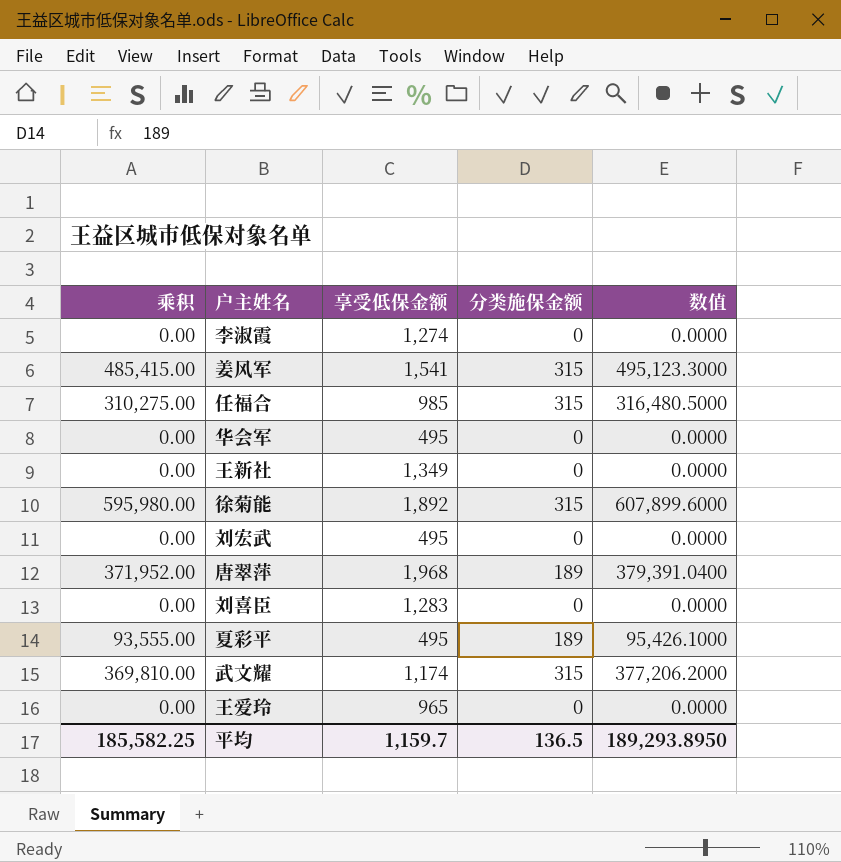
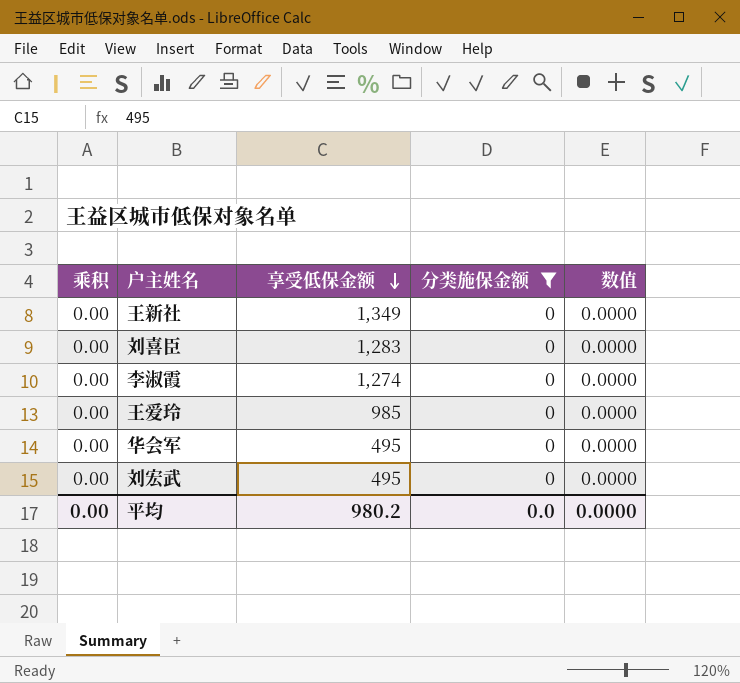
filter: none -> 分类施保金额 = 0
row order: none -> 享受低保金额 descending
王爱玲 | 享受低保金额: 965 -> 985
平均 | 乘积: 185,582.25 -> 0.00
平均 | 享受低保金额: 1,159.7 -> 980.2
平均 | 分类施保金额: 136.5 -> 0.0
平均 | 数值: 189,293.8950 -> 0.0000

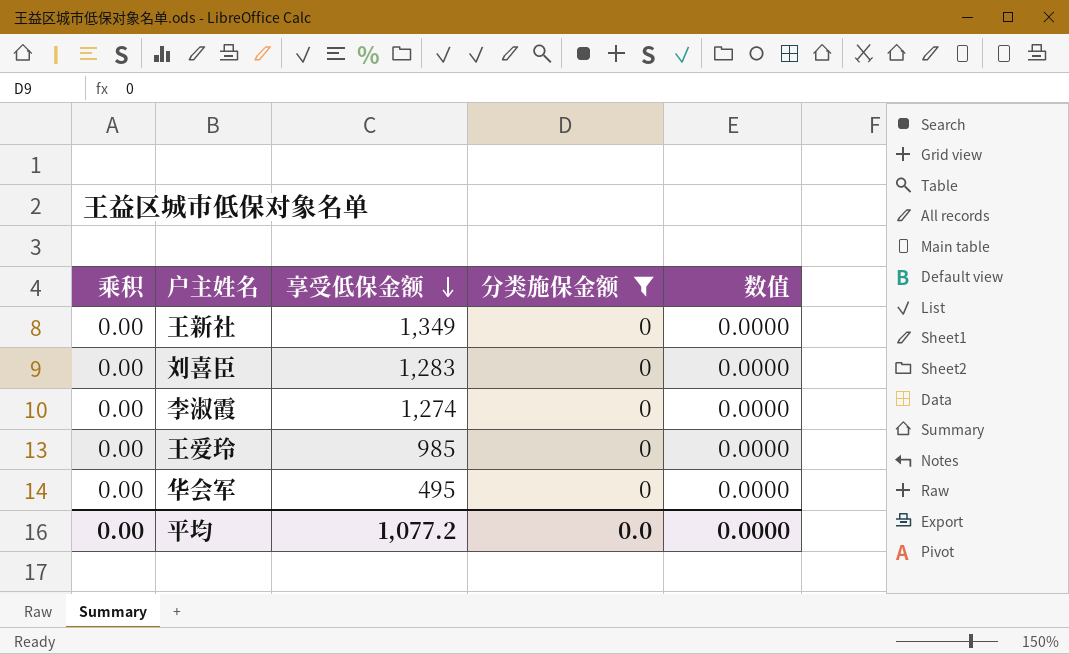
row 刘宏武: 0.00 | 495 | 0 | 0.0000 -> none
平均 | 享受低保金额: 980.2 -> 1,077.2

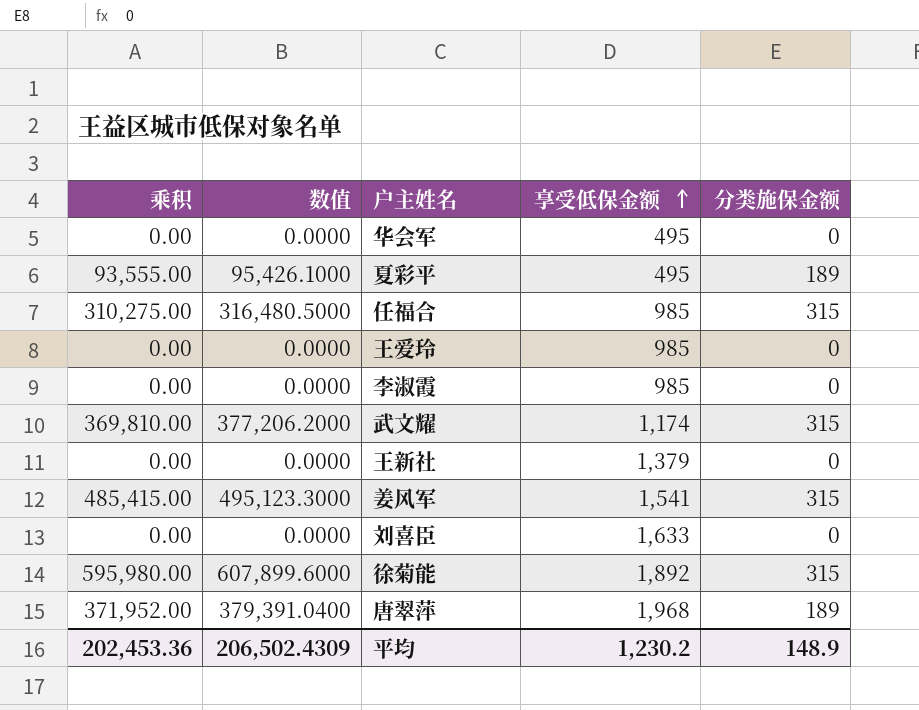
filter: 分类施保金额 = 0 -> none
row order: 享受低保金额 descending -> 享受低保金额 ascending
column 数值 | position: 5 -> 2
李淑霞 | 享受低保金额: 1,274 -> 985
王新社 | 享受低保金额: 1,349 -> 1,379
刘喜臣 | 享受低保金额: 1,283 -> 1,633
平均 | 乘积: 0.00 -> 202,453.36
平均 | 数值: 0.0000 -> 206,502.4309
平均 | 享受低保金额: 1,077.2 -> 1,230.2
平均 | 分类施保金额: 0.0 -> 148.9

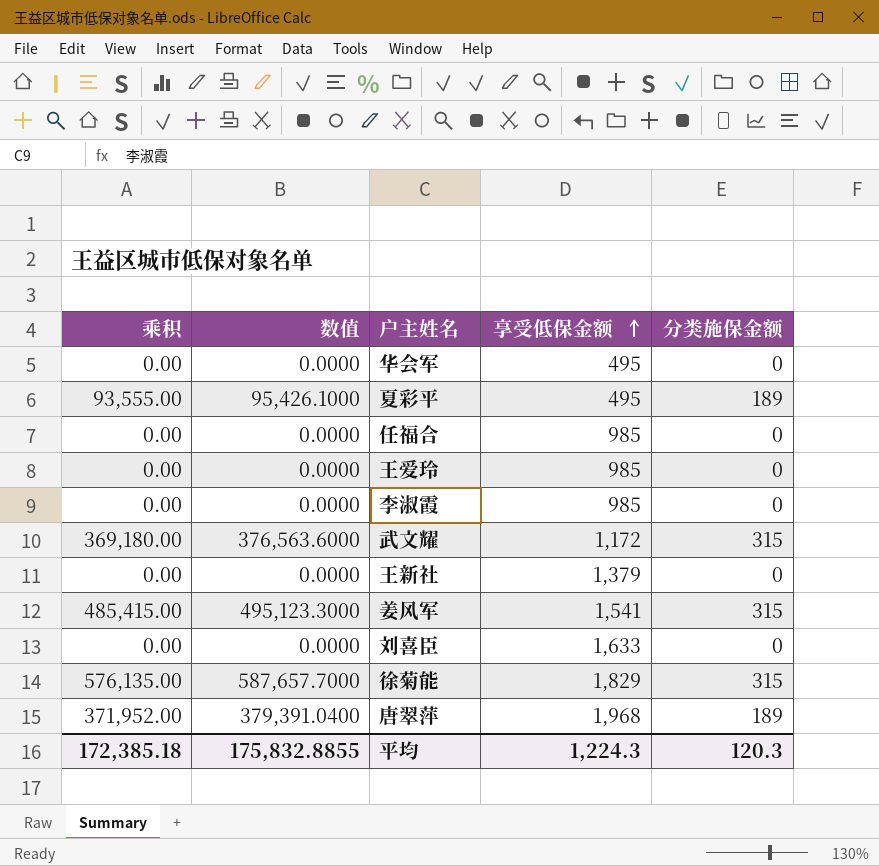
任福合 | 乘积: 310,275.00 -> 0.00
任福合 | 数值: 316,480.5000 -> 0.0000
任福合 | 分类施保金额: 315 -> 0
武文耀 | 乘积: 369,810.00 -> 369,180.00
武文耀 | 数值: 377,206.2000 -> 376,563.6000
武文耀 | 享受低保金额: 1,174 -> 1,172
徐菊能 | 乘积: 595,980.00 -> 576,135.00
徐菊能 | 数值: 607,899.6000 -> 587,657.7000
徐菊能 | 享受低保金额: 1,892 -> 1,829
平均 | 乘积: 202,453.36 -> 172,385.18
平均 | 数值: 206,502.4309 -> 175,832.8855
平均 | 享受低保金额: 1,230.2 -> 1,224.3
平均 | 分类施保金额: 148.9 -> 120.3

